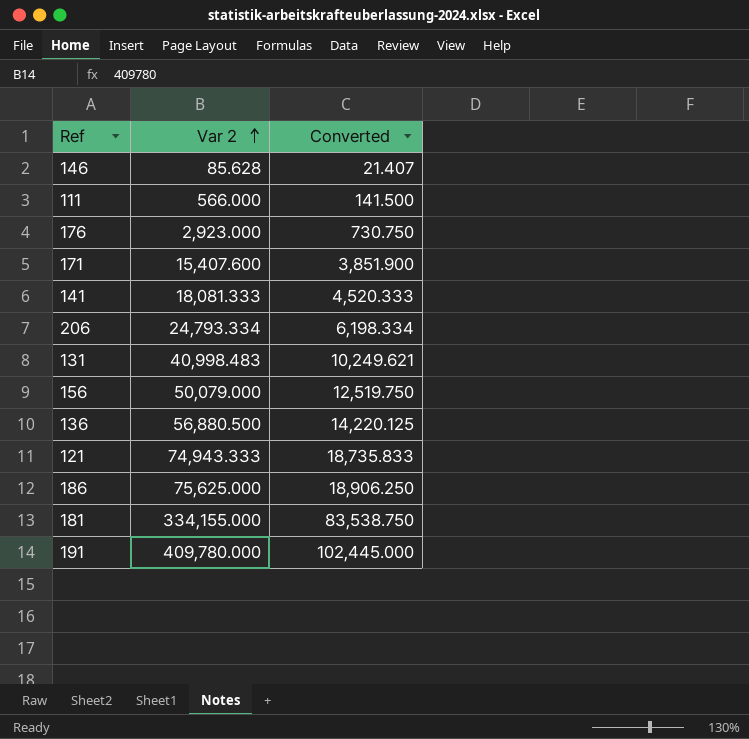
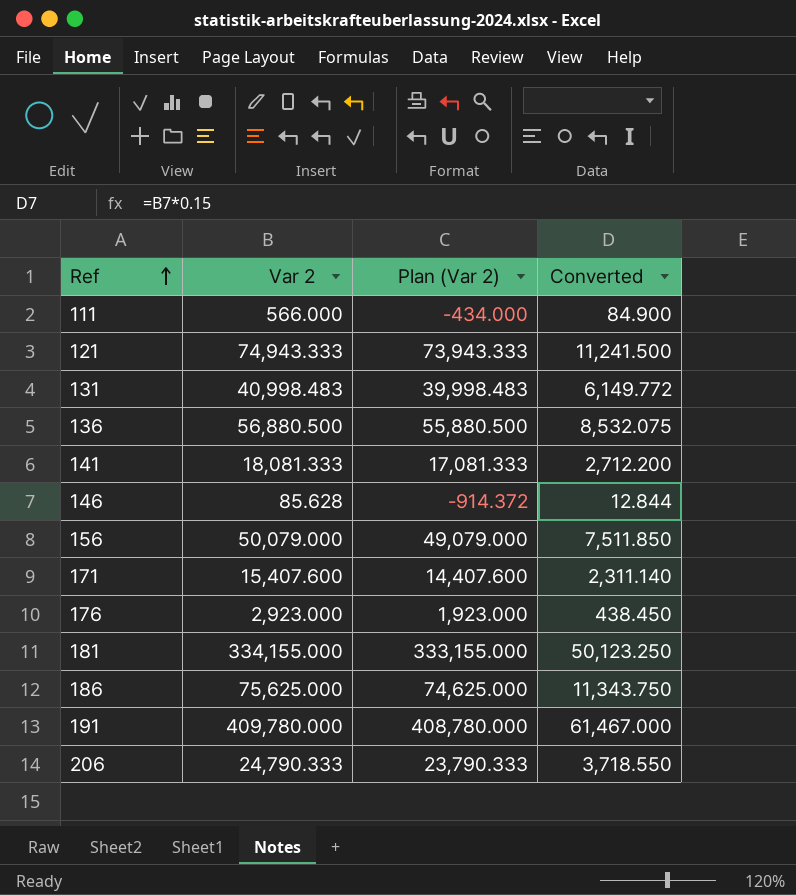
row order: Var 2 ascending -> Ref ascending
column Plan (Var 2) | formula: none -> [Var 2] - 1000
column Converted | formula: [Var 2] * 0.25 -> [Var 2] * 0.15
206 | Var 2: 24,793.334 -> 24,790.333

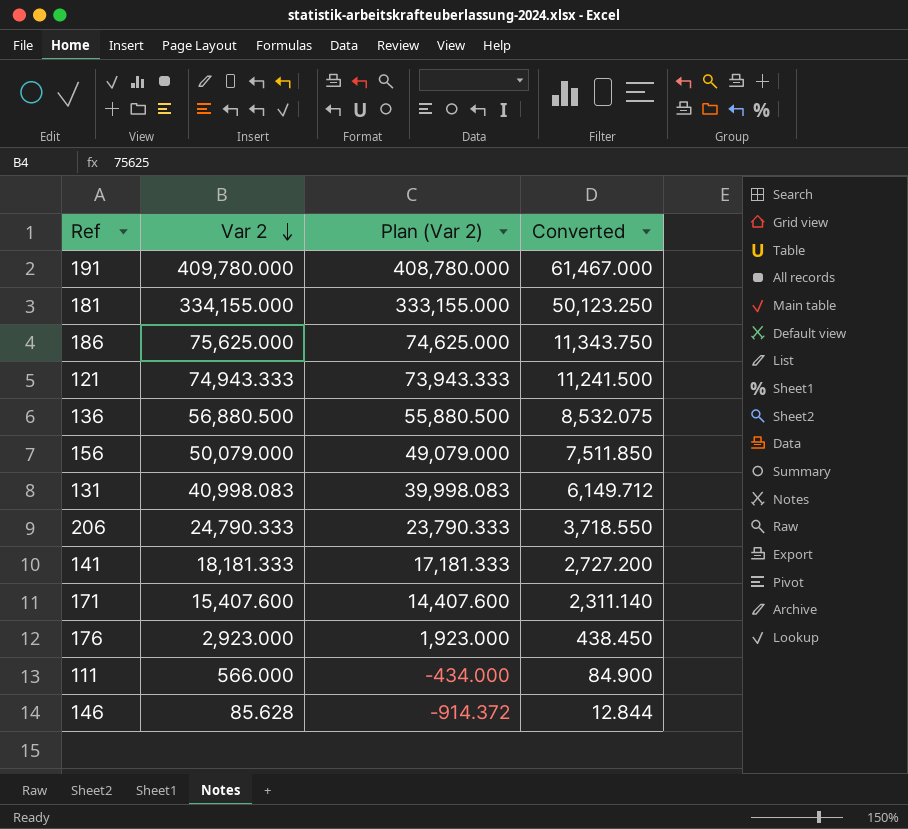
row order: Ref ascending -> Var 2 descending
131 | Var 2: 40,998.483 -> 40,998.083
131 | Plan (Var 2): 39,998.483 -> 39,998.083
131 | Converted: 6,149.772 -> 6,149.712
141 | Var 2: 18,081.333 -> 18,181.333
141 | Plan (Var 2): 17,081.333 -> 17,181.333
141 | Converted: 2,712.200 -> 2,727.200

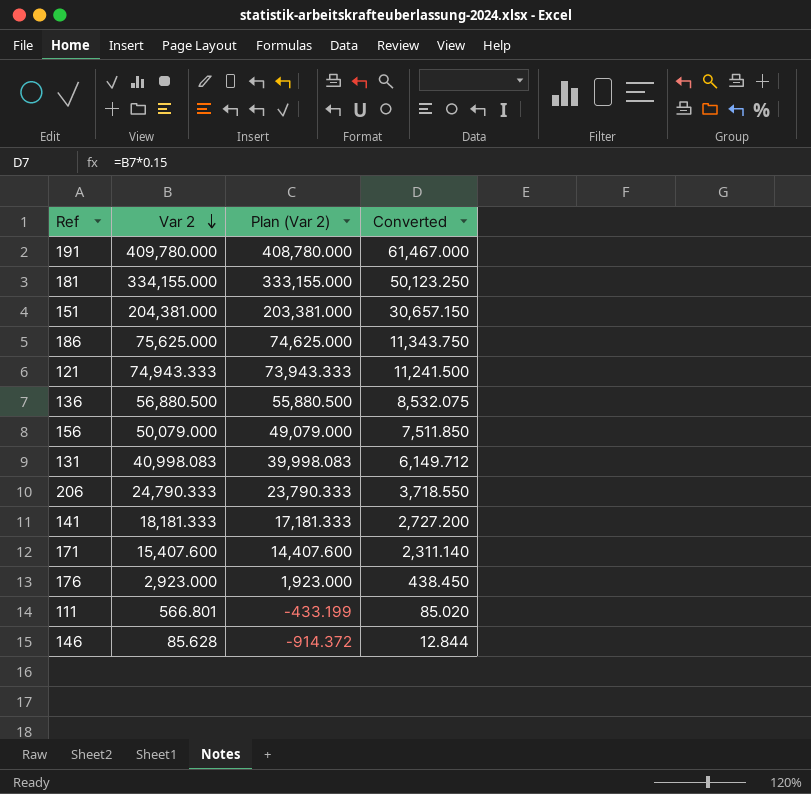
row 151: none -> 204,381.000 | 203,381.000 | 30,657.150
111 | Var 2: 566.000 -> 566.801
111 | Plan (Var 2): -434.000 -> -433.199
111 | Converted: 84.900 -> 85.020

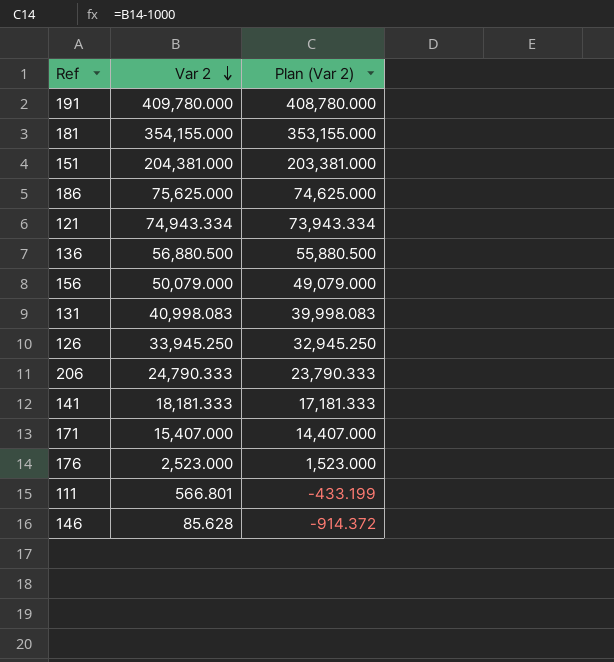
column Converted | formula: [Var 2] * 0.15 -> none
181 | Var 2: 334,155.000 -> 354,155.000
181 | Plan (Var 2): 333,155.000 -> 353,155.000
121 | Var 2: 74,943.333 -> 74,943.334
121 | Plan (Var 2): 73,943.333 -> 73,943.334
row 126: none -> 33,945.250 | 32,945.250
171 | Var 2: 15,407.600 -> 15,407.000
171 | Plan (Var 2): 14,407.600 -> 14,407.000
176 | Var 2: 2,923.000 -> 2,523.000
176 | Plan (Var 2): 1,923.000 -> 1,523.000

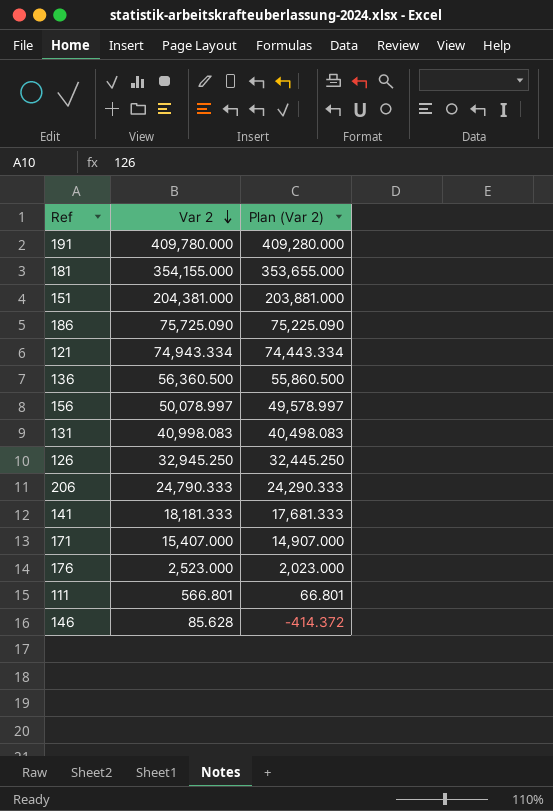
column Plan (Var 2) | formula: [Var 2] - 1000 -> [Var 2] - 500
186 | Var 2: 75,625.000 -> 75,725.090
136 | Var 2: 56,880.500 -> 56,360.500
156 | Var 2: 50,079.000 -> 50,078.997
126 | Var 2: 33,945.250 -> 32,945.250

